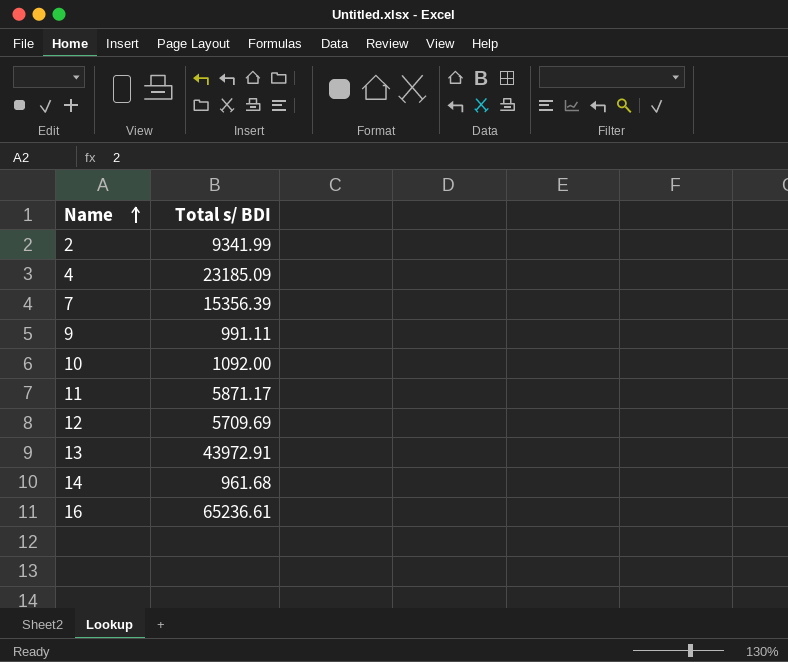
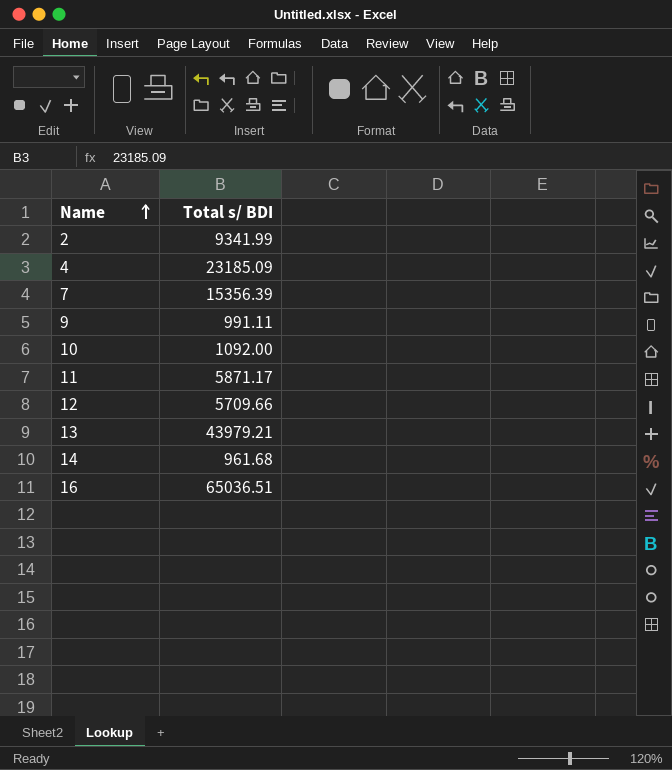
12 | Total s/ BDI: 5709.69 -> 5709.66
13 | Total s/ BDI: 43972.91 -> 43979.21
16 | Total s/ BDI: 65236.61 -> 65036.51

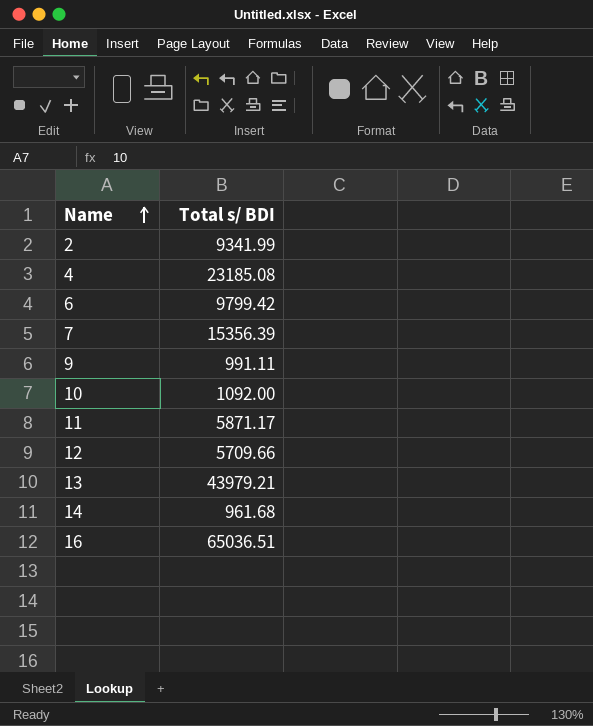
4 | Total s/ BDI: 23185.09 -> 23185.08
row 6: none -> 9799.42

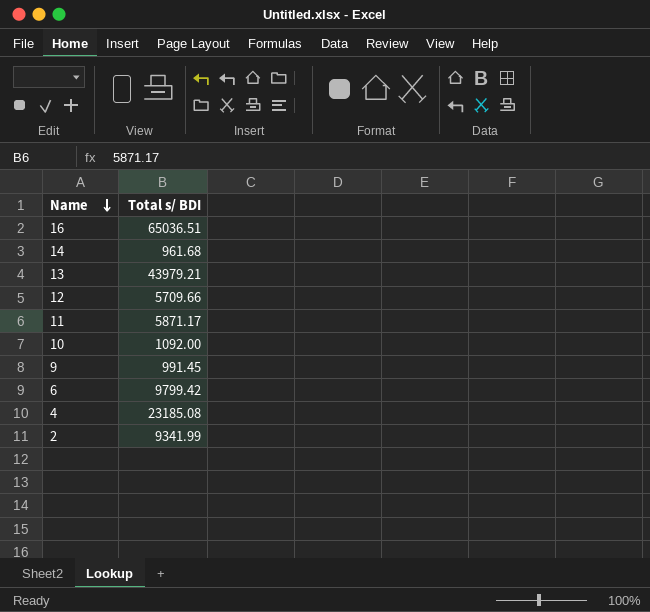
row order: Name ascending -> Name descending
row 7: 15356.39 -> none
9 | Total s/ BDI: 991.11 -> 991.45

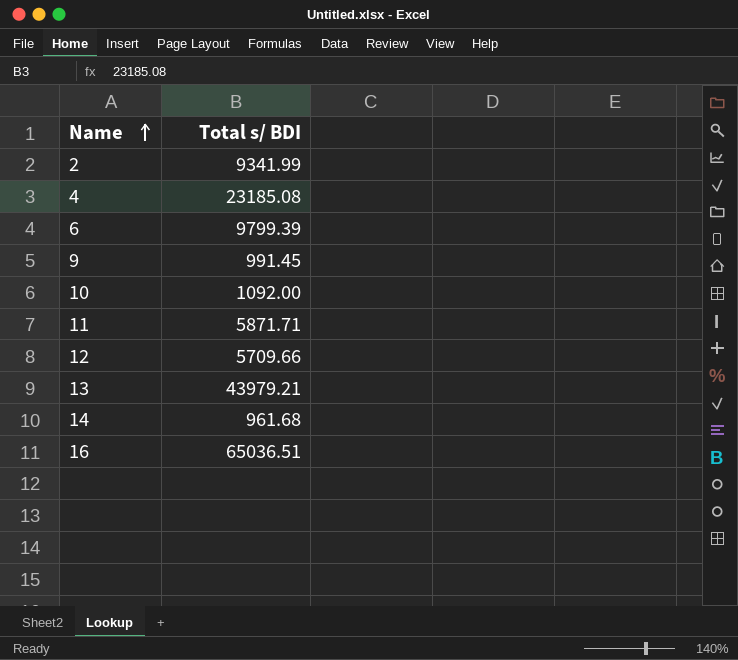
row order: Name descending -> Name ascending
6 | Total s/ BDI: 9799.42 -> 9799.39
11 | Total s/ BDI: 5871.17 -> 5871.71

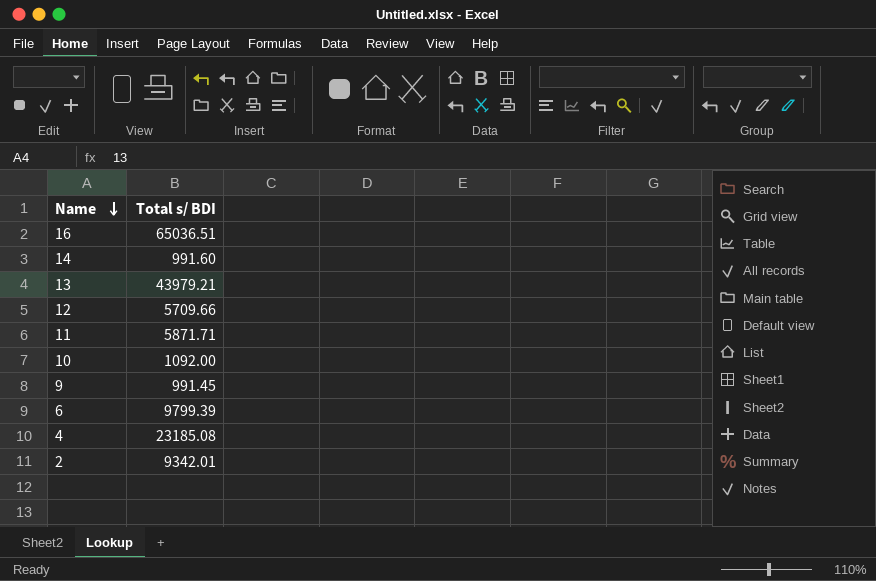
row order: Name ascending -> Name descending
14 | Total s/ BDI: 961.68 -> 991.60
2 | Total s/ BDI: 9341.99 -> 9342.01

